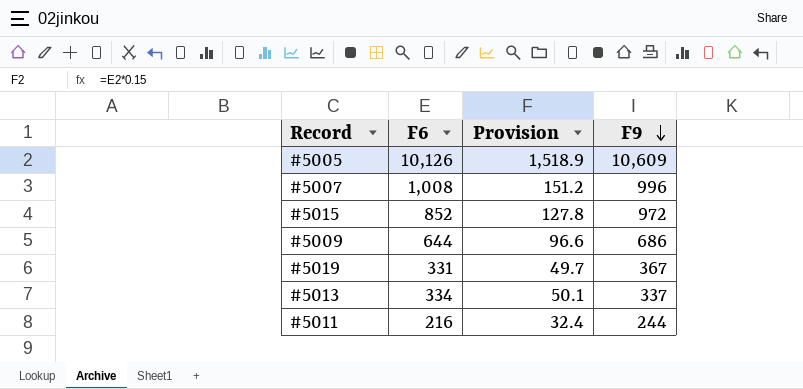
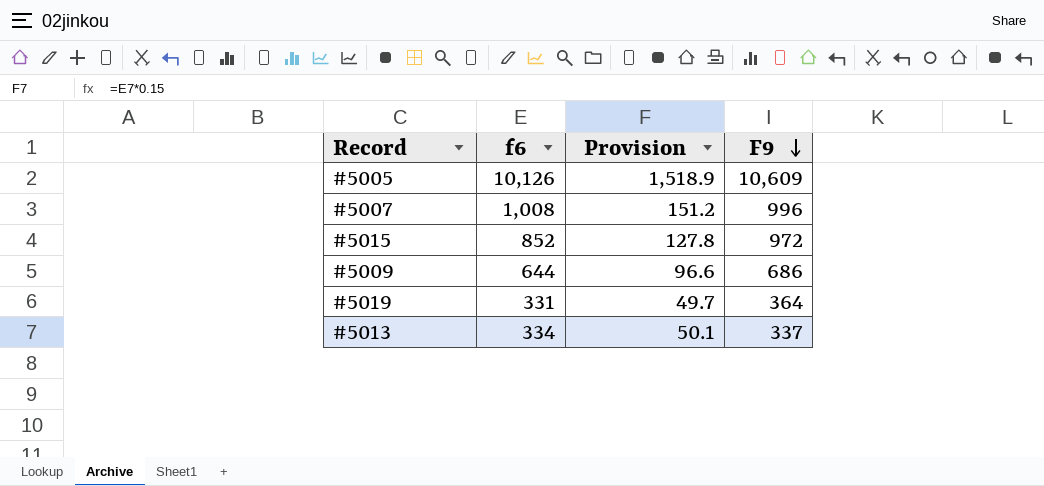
column name: F6 -> f6
row #5011: 216 | 32.4 | 244 -> none
#5019 | F9: 367 -> 364

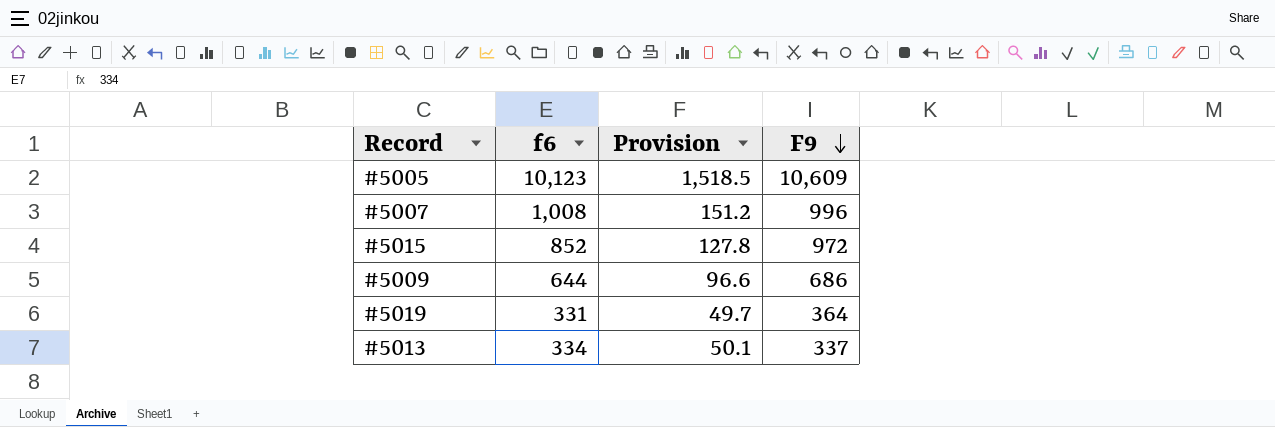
#5005 | f6: 10,126 -> 10,123
#5005 | Provision: 1,518.9 -> 1,518.5

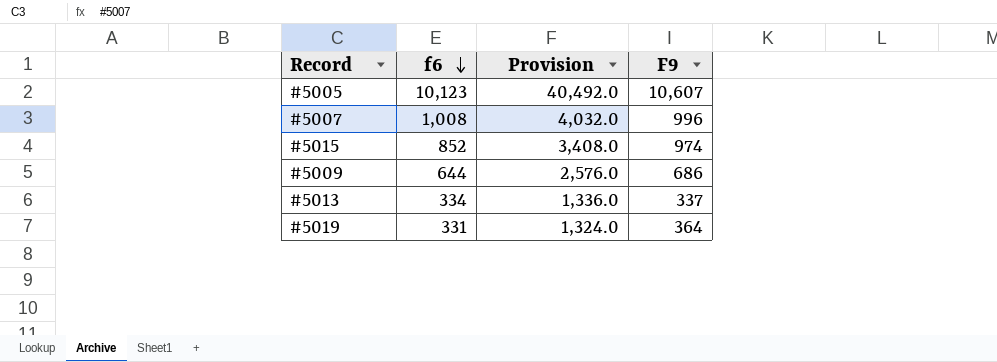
row order: F9 descending -> f6 descending
column Provision | formula: [f6] * 0.15 -> [f6] * 4
#5005 | F9: 10,609 -> 10,607
#5015 | F9: 972 -> 974

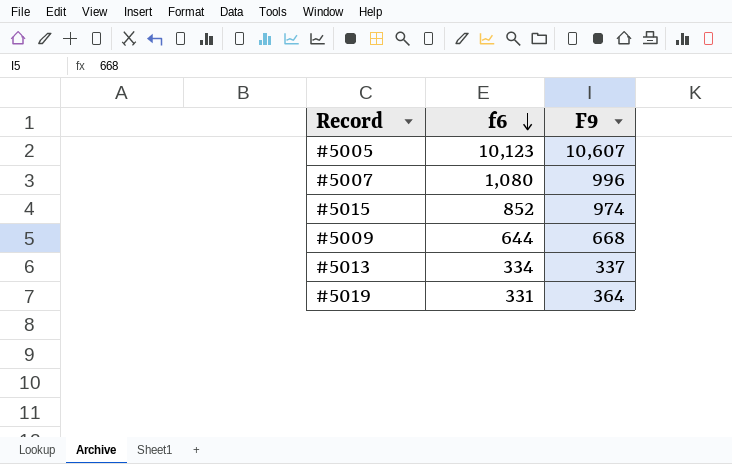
column Provision | formula: [f6] * 4 -> none
#5007 | f6: 1,008 -> 1,080
#5009 | F9: 686 -> 668

